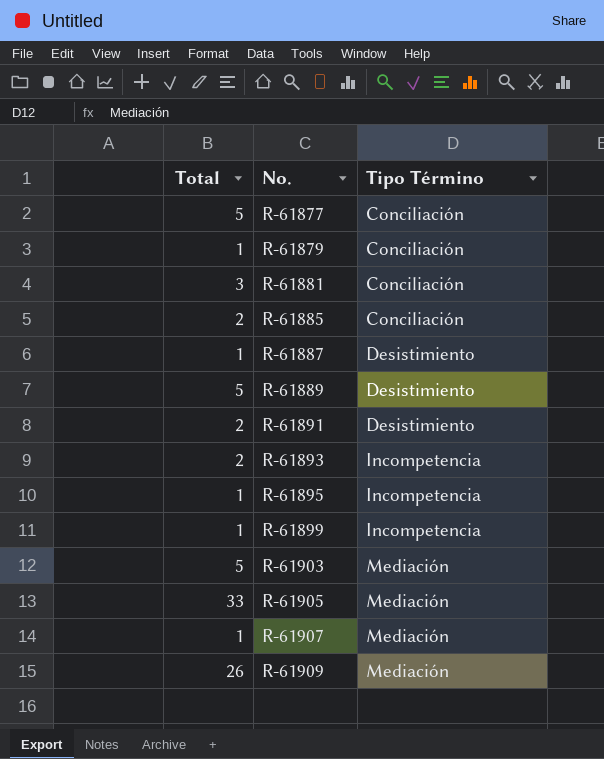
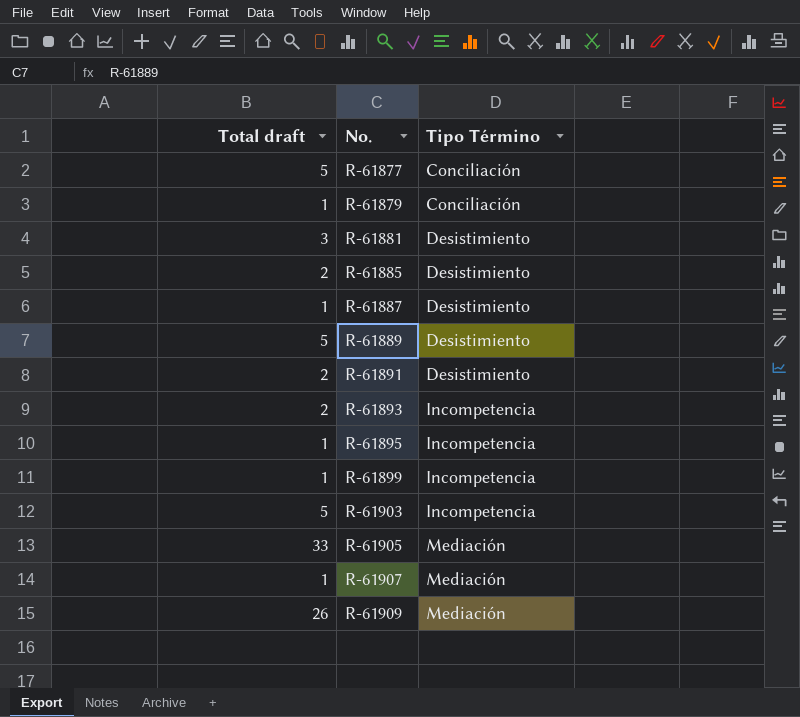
column name: Total -> Total draft
R-61881 | Tipo Término: Conciliación -> Desistimiento
R-61885 | Tipo Término: Conciliación -> Desistimiento
R-61903 | Tipo Término: Mediación -> Incompetencia

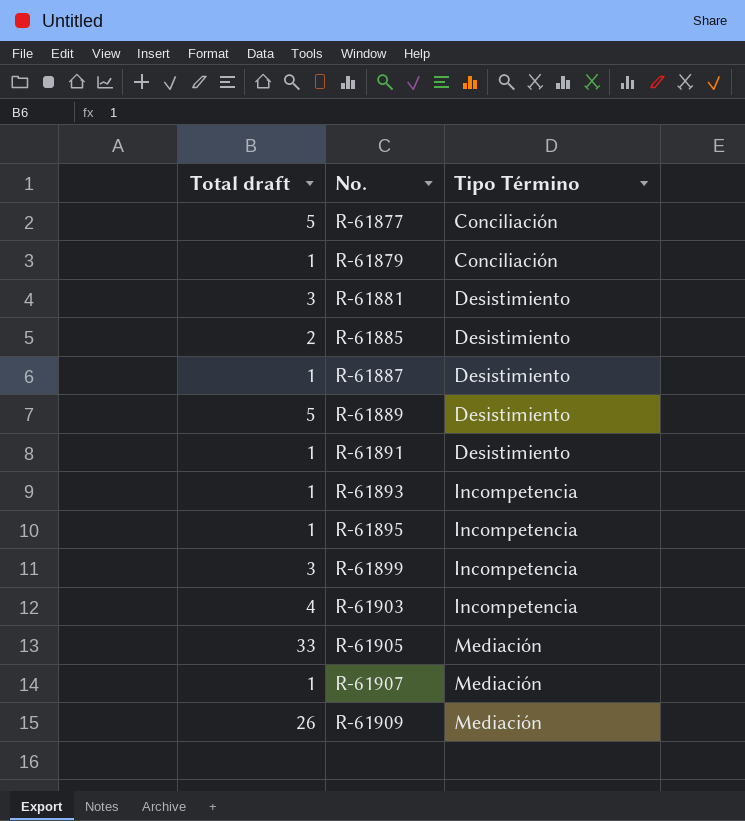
R-61891 | Total draft: 2 -> 1
R-61893 | Total draft: 2 -> 1
R-61899 | Total draft: 1 -> 3
R-61903 | Total draft: 5 -> 4

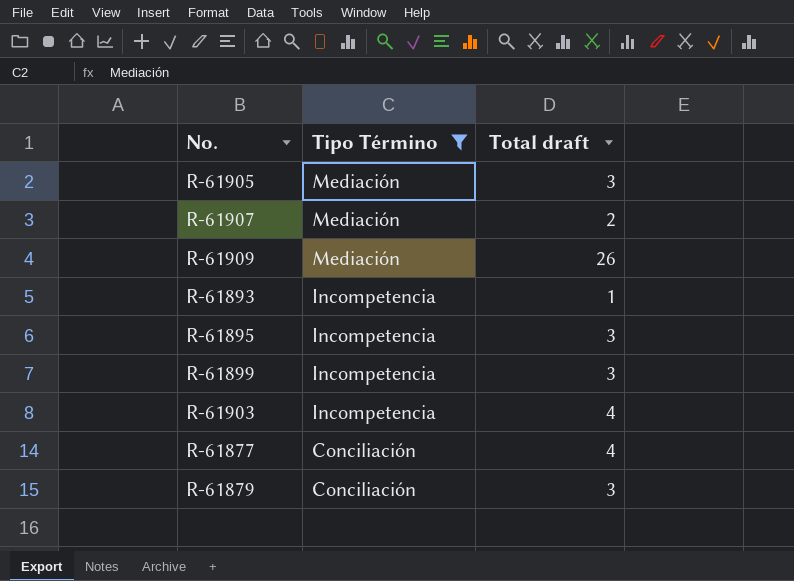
filter: none -> Tipo Término != Desistimiento
row order: No. ascending -> Tipo Término descending
column Total draft | position: 1 -> 3
R-61905 | Total draft: 33 -> 3
R-61907 | Total draft: 1 -> 2
R-61895 | Total draft: 1 -> 3
R-61877 | Total draft: 5 -> 4
R-61879 | Total draft: 1 -> 3

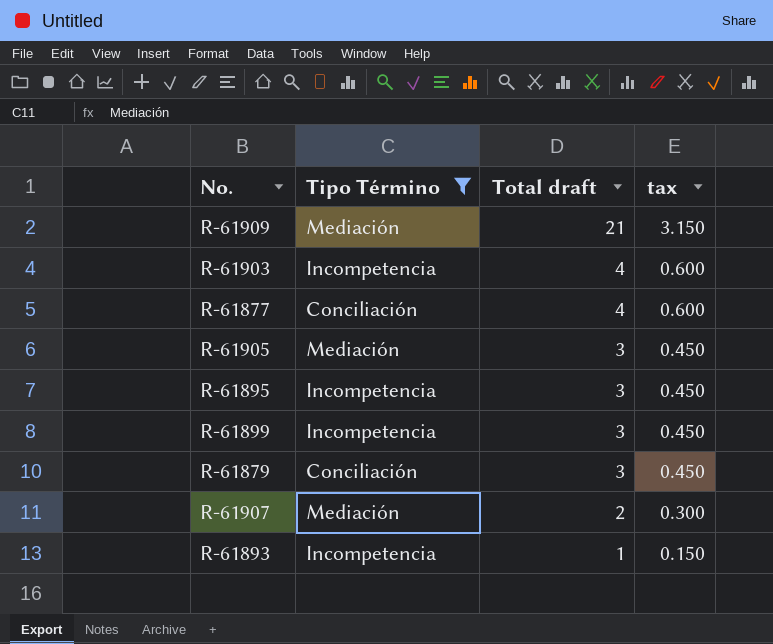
row order: Tipo Término descending -> Total draft descending
column tax | formula: none -> [Total draft] * 0.15
R-61909 | Total draft: 26 -> 21

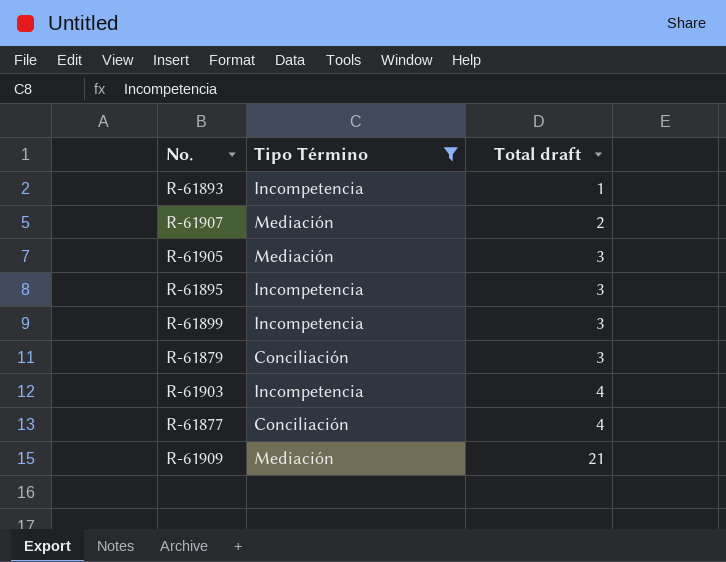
row order: Total draft descending -> Total draft ascending
column tax | formula: [Total draft] * 0.15 -> none

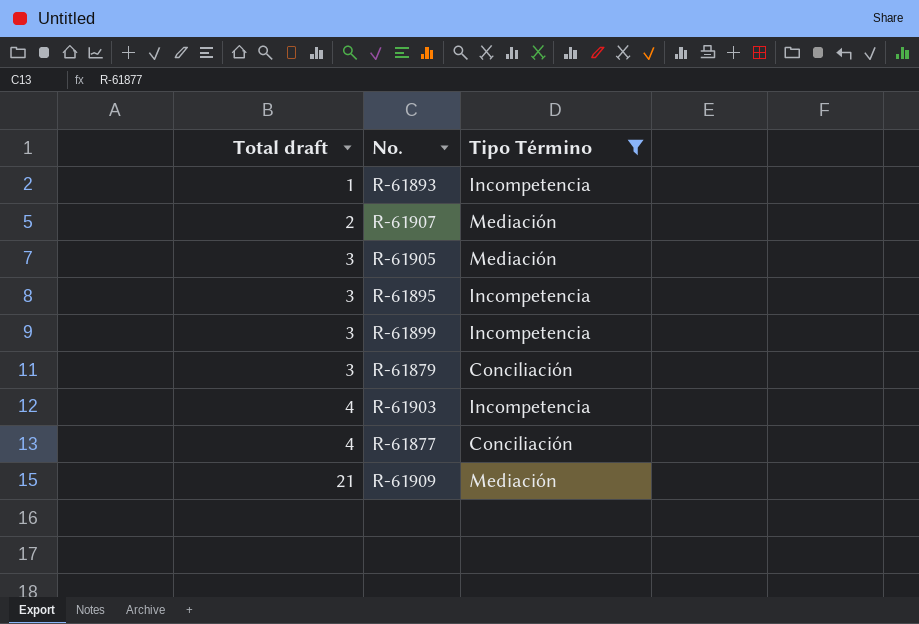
column Total draft | position: 3 -> 1

